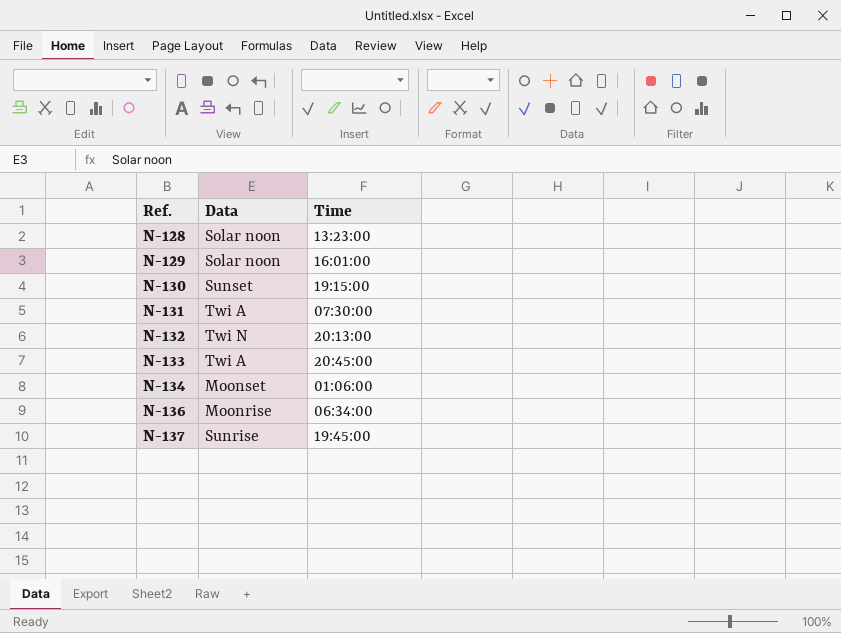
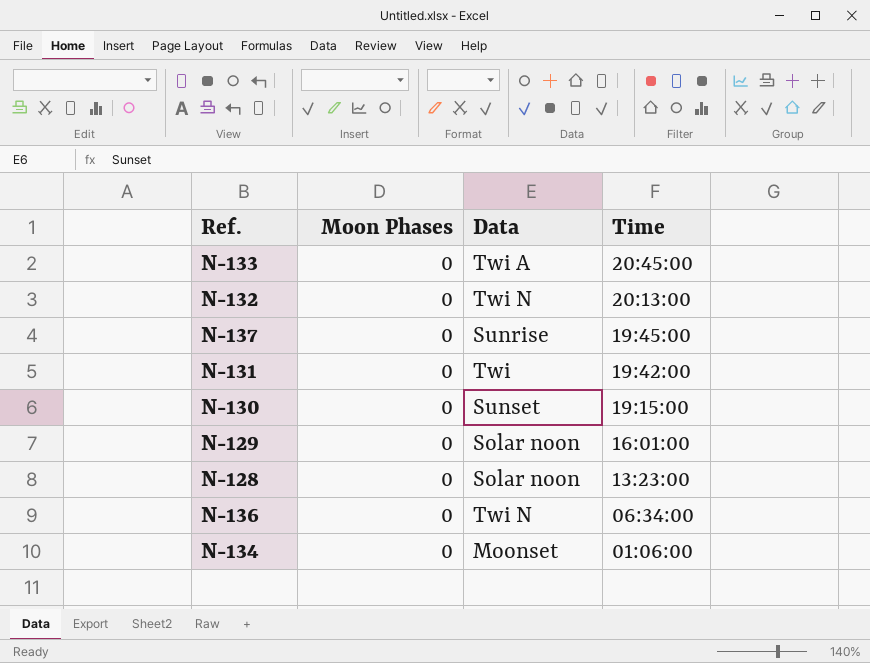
row order: Ref. ascending -> Time descending
column Moon Phases | position: none -> 2
N-131 | Data: Twi A -> Twi
N-131 | Time: 07:30:00 -> 19:42:00
N-136 | Data: Moonrise -> Twi N

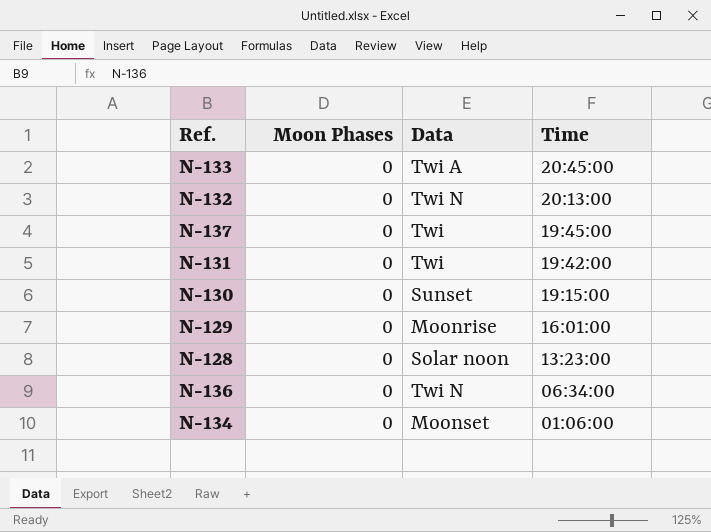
N-137 | Data: Sunrise -> Twi
N-129 | Data: Solar noon -> Moonrise

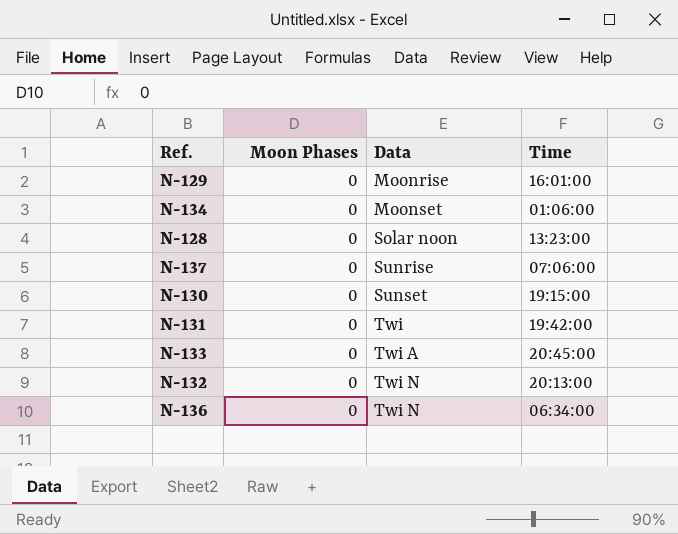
row order: Time descending -> Data ascending
N-137 | Data: Twi -> Sunrise
N-137 | Time: 19:45:00 -> 07:06:00

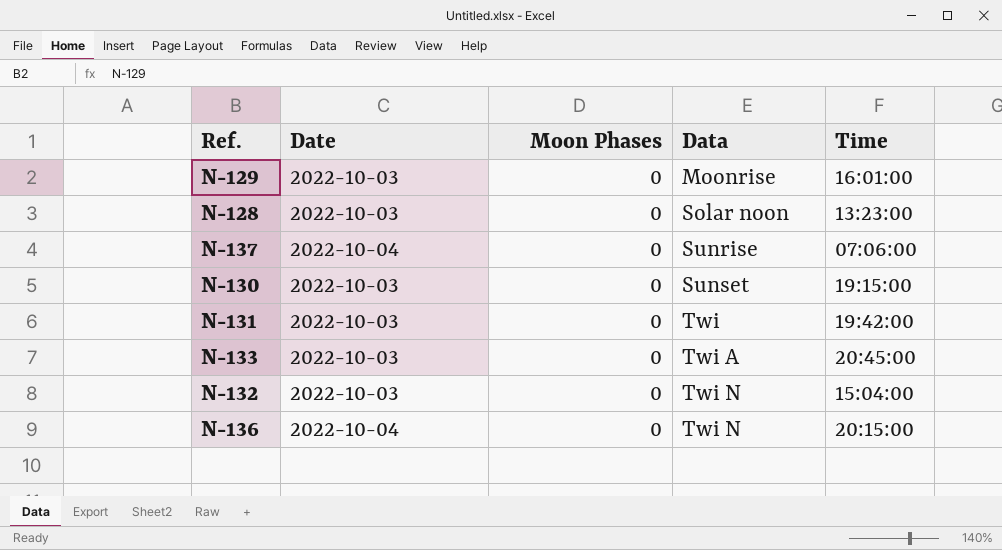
column Date | position: none -> 2
row N-134: 0 | Moonset | 01:06:00 -> none
N-132 | Time: 20:13:00 -> 15:04:00
N-136 | Time: 06:34:00 -> 20:15:00

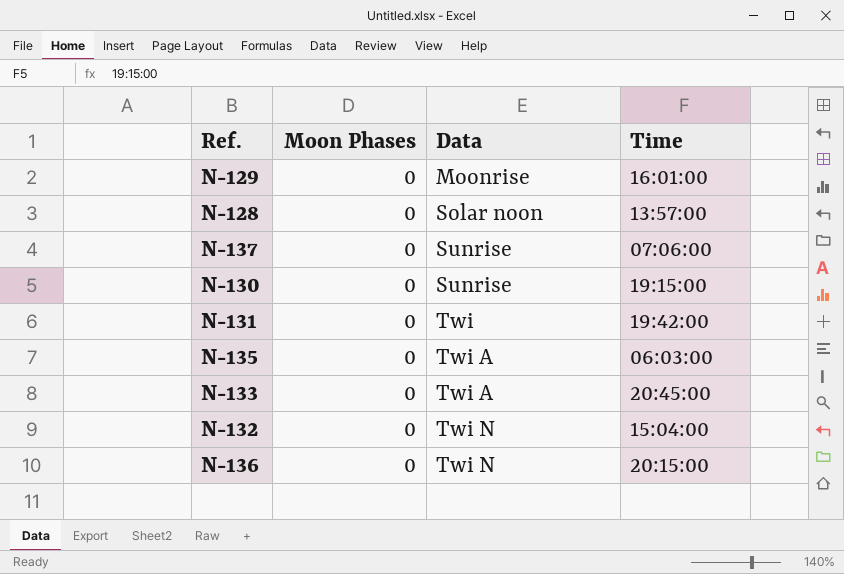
column Date | position: 2 -> none
N-128 | Time: 13:23:00 -> 13:57:00
N-130 | Data: Sunset -> Sunrise
row N-135: none -> 0 | Twi A | 06:03:00

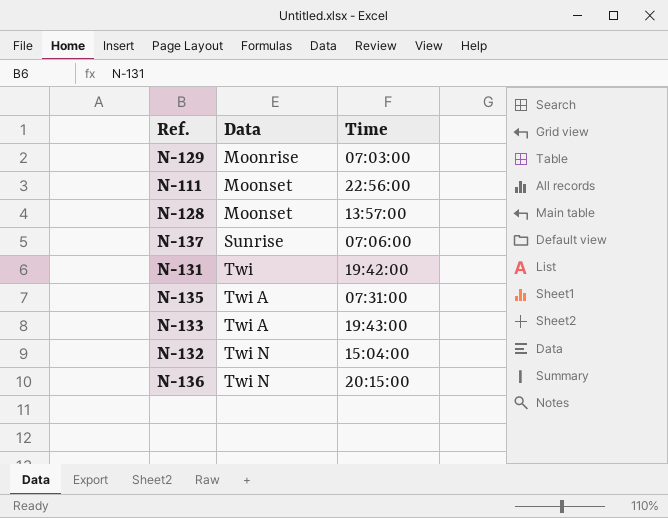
column Moon Phases | position: 2 -> none
row N-130: 0 | Sunrise | 19:15:00 -> none
N-129 | Time: 16:01:00 -> 07:03:00
row N-111: none -> Moonset | 22:56:00
N-128 | Data: Solar noon -> Moonset
N-135 | Time: 06:03:00 -> 07:31:00
N-133 | Time: 20:45:00 -> 19:43:00

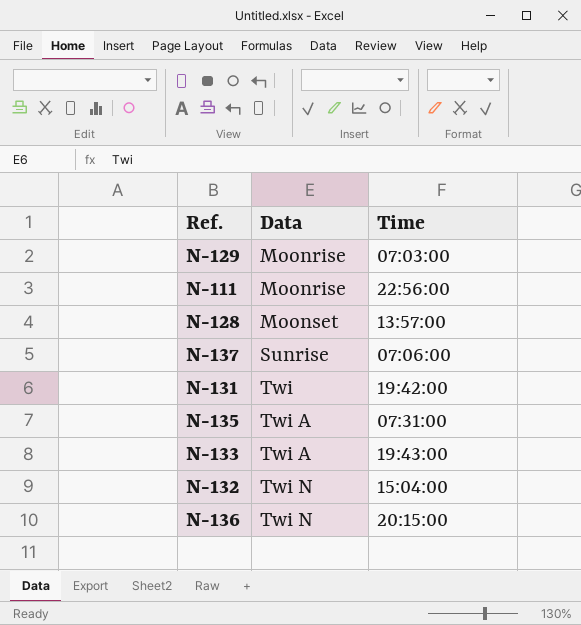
N-111 | Data: Moonset -> Moonrise

